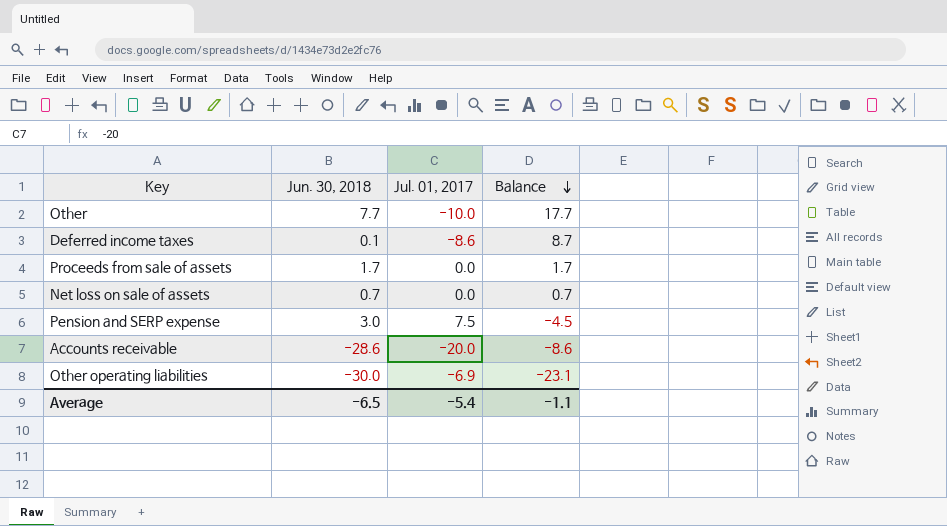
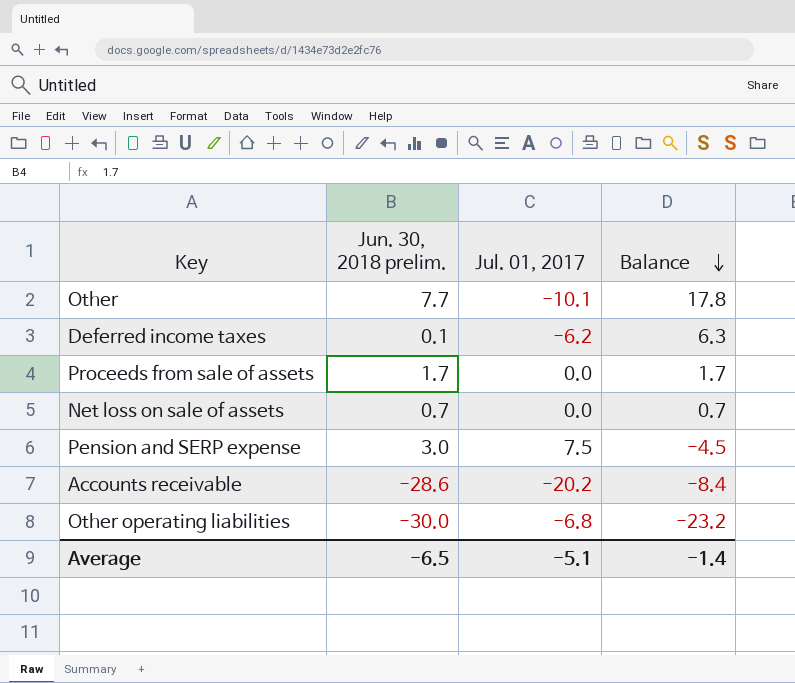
column name: Jun. 30, 2018 -> Jun. 30, 2018 prelim.
Other | Jul. 01, 2017: -10.0 -> -10.1
Other | Balance: 17.7 -> 17.8
Deferred income taxes | Jul. 01, 2017: -8.6 -> -6.2
Deferred income taxes | Balance: 8.7 -> 6.3
Accounts receivable | Jul. 01, 2017: -20.0 -> -20.2
Accounts receivable | Balance: -8.6 -> -8.4
Other operating liabilities | Jul. 01, 2017: -6.9 -> -6.8
Other operating liabilities | Balance: -23.1 -> -23.2
Average | Jul. 01, 2017: -5.4 -> -5.1
Average | Balance: -1.1 -> -1.4

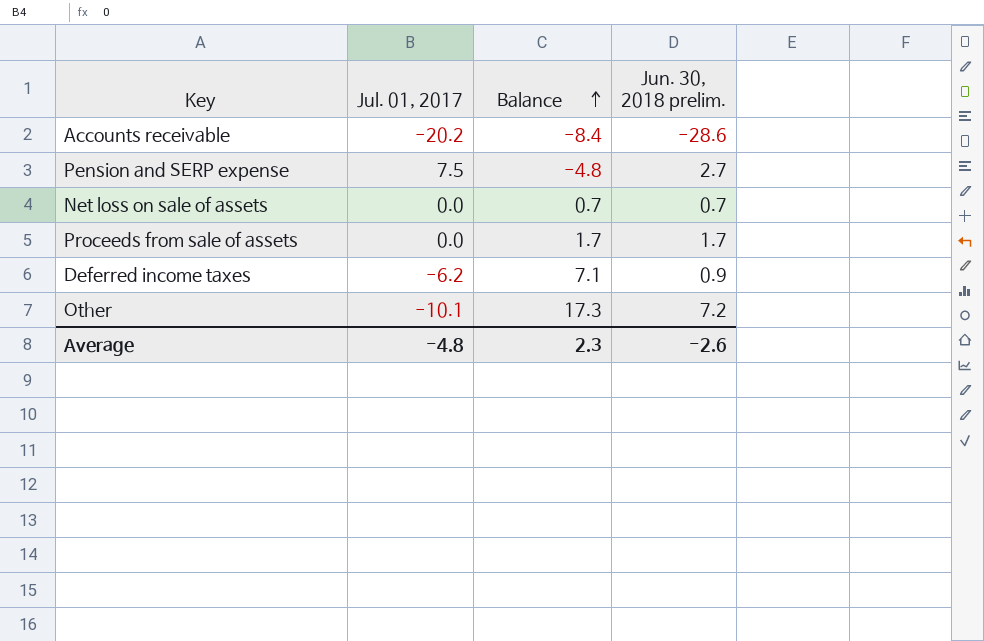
row order: Balance descending -> Balance ascending
column Jun. 30, 2018 prelim. | position: 2 -> 4
row Other operating liabilities: -30.0 | -6.8 | -23.2 -> none
Pension and SERP expense | Balance: -4.5 -> -4.8
Pension and SERP expense | Jun. 30, 2018 prelim.: 3.0 -> 2.7
Deferred income taxes | Balance: 6.3 -> 7.1
Deferred income taxes | Jun. 30, 2018 prelim.: 0.1 -> 0.9
Other | Balance: 17.8 -> 17.3
Other | Jun. 30, 2018 prelim.: 7.7 -> 7.2
Average | Jul. 01, 2017: -5.1 -> -4.8
Average | Balance: -1.4 -> 2.3
Average | Jun. 30, 2018 prelim.: -6.5 -> -2.6

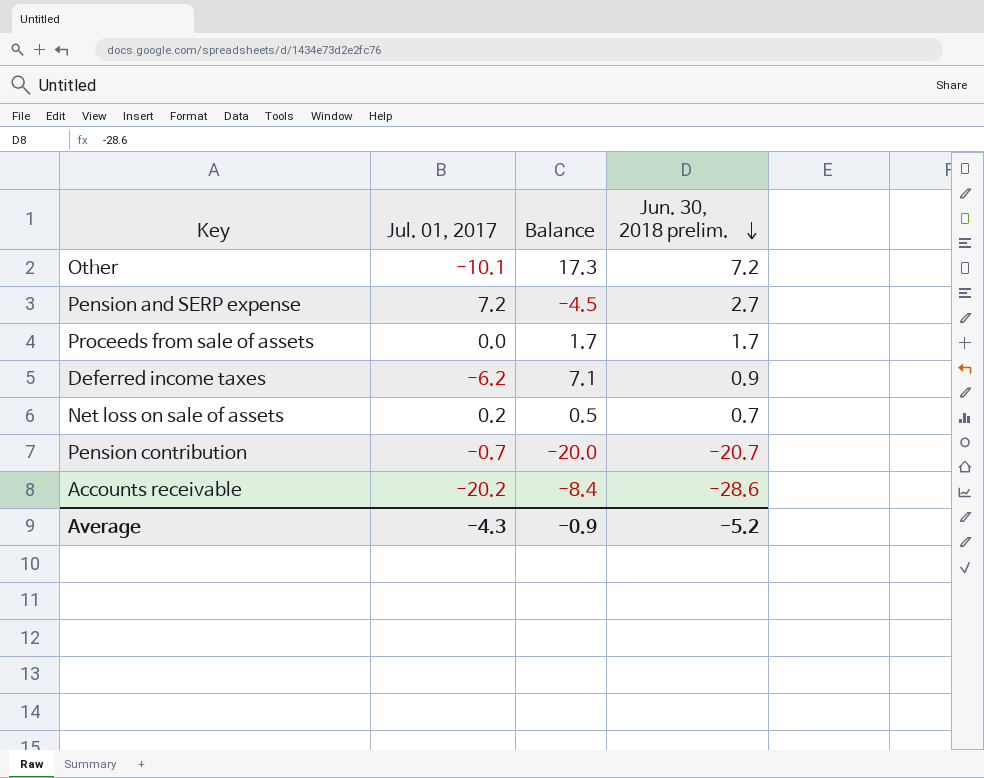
row order: Balance ascending -> Jun. 30, 2018 prelim. descending
Pension and SERP expense | Jul. 01, 2017: 7.5 -> 7.2
Pension and SERP expense | Balance: -4.8 -> -4.5
Net loss on sale of assets | Jul. 01, 2017: 0.0 -> 0.2
Net loss on sale of assets | Balance: 0.7 -> 0.5
row Pension contribution: none -> -0.7 | -20.0 | -20.7
Average | Jul. 01, 2017: -4.8 -> -4.3
Average | Balance: 2.3 -> -0.9
Average | Jun. 30, 2018 prelim.: -2.6 -> -5.2

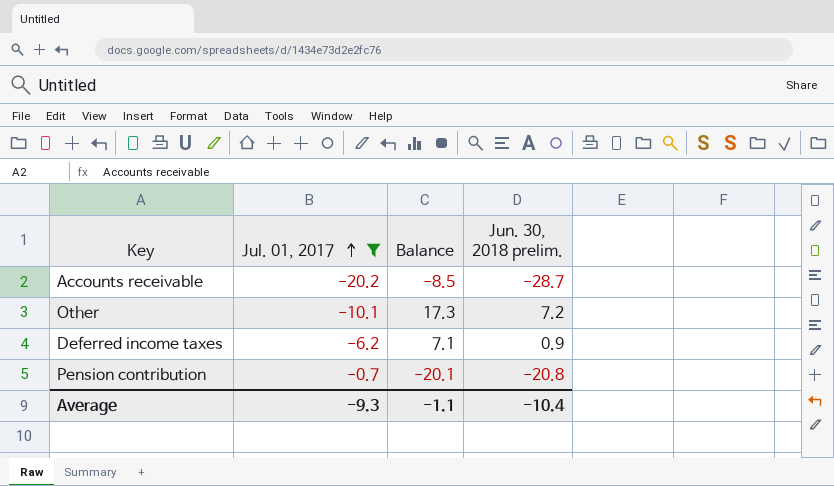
filter: none -> Jul. 01, 2017 <= -0.7
row order: Jun. 30, 2018 prelim. descending -> Jul. 01, 2017 ascending
Accounts receivable | Balance: -8.4 -> -8.5
Accounts receivable | Jun. 30, 2018 prelim.: -28.6 -> -28.7
Pension contribution | Balance: -20.0 -> -20.1
Pension contribution | Jun. 30, 2018 prelim.: -20.7 -> -20.8
Average | Jul. 01, 2017: -4.3 -> -9.3
Average | Balance: -0.9 -> -1.1
Average | Jun. 30, 2018 prelim.: -5.2 -> -10.4

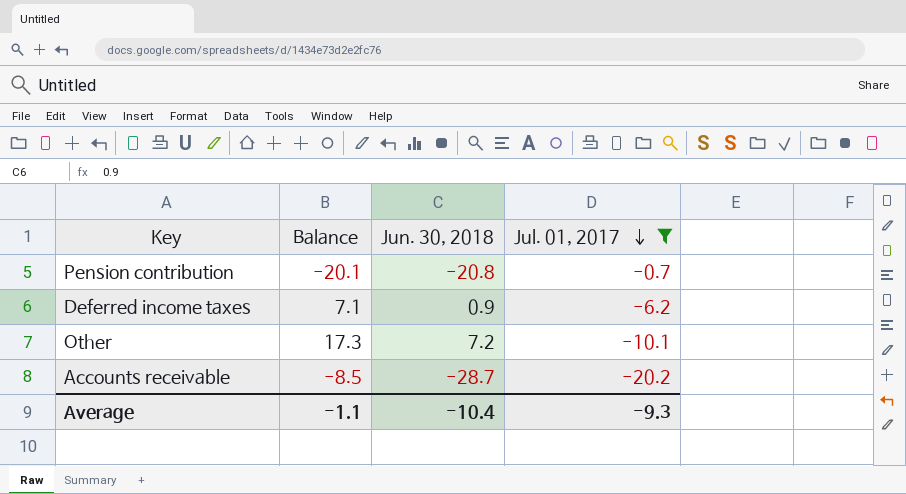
row order: Jul. 01, 2017 ascending -> Jul. 01, 2017 descending
column name: Jun. 30, 2018 prelim. -> Jun. 30, 2018
column Jul. 01, 2017 | position: 2 -> 4

